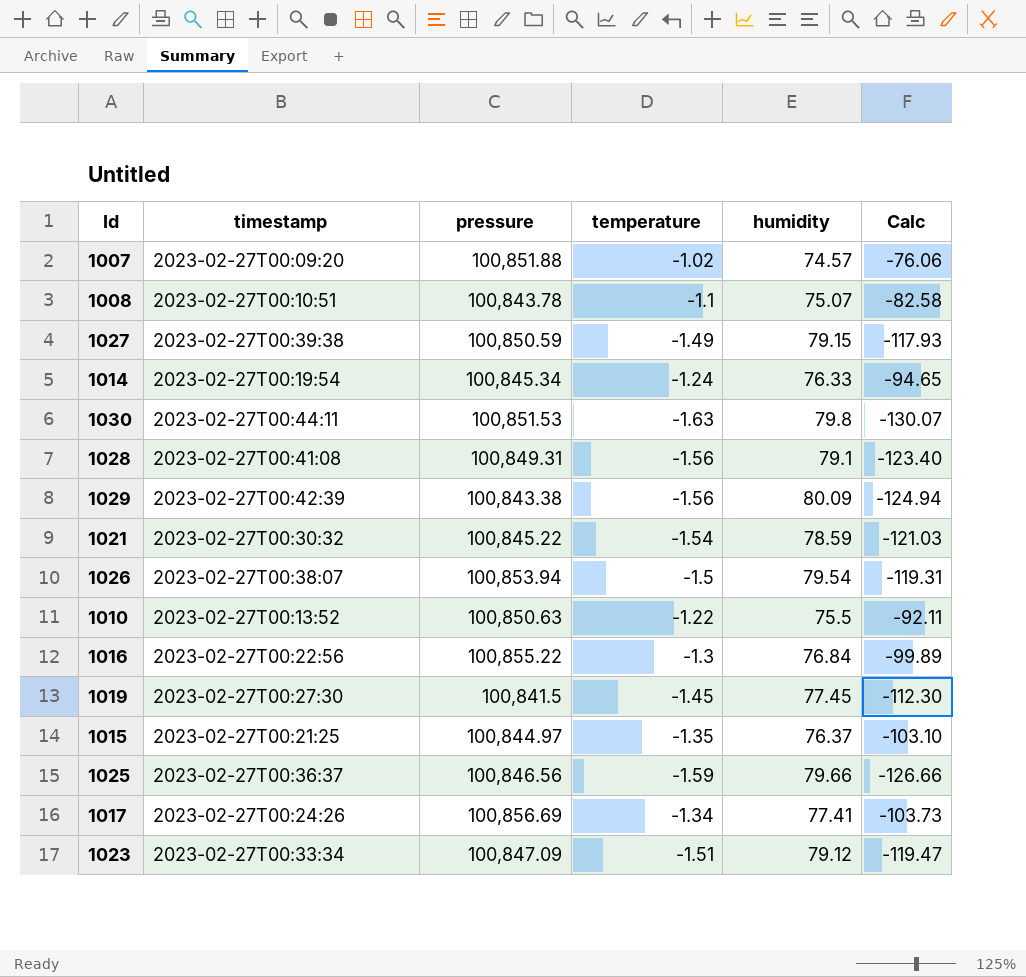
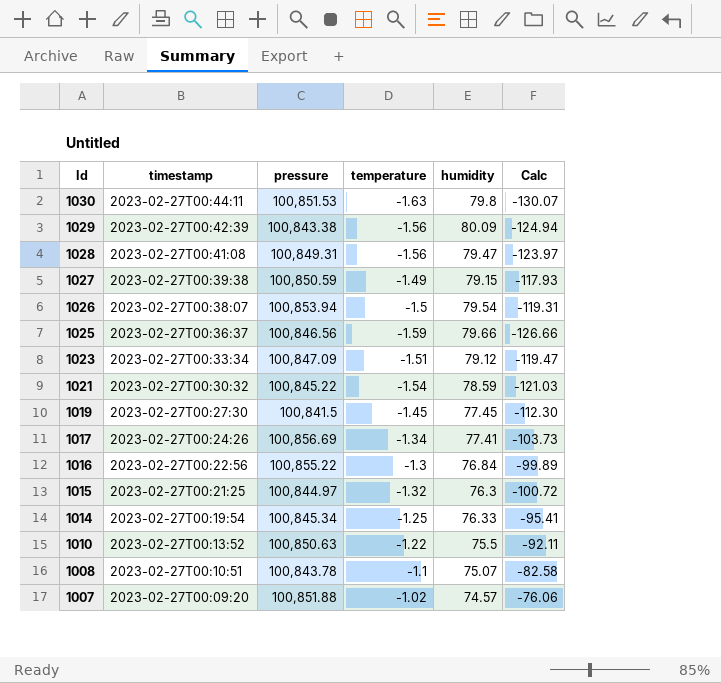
row order: none -> Id descending
1028 | humidity: 79.1 -> 79.47
1028 | Calc: -123.40 -> -123.97
1015 | temperature: -1.35 -> -1.32
1015 | humidity: 76.37 -> 76.3
1015 | Calc: -103.10 -> -100.72
1014 | temperature: -1.24 -> -1.25
1014 | Calc: -94.65 -> -95.41

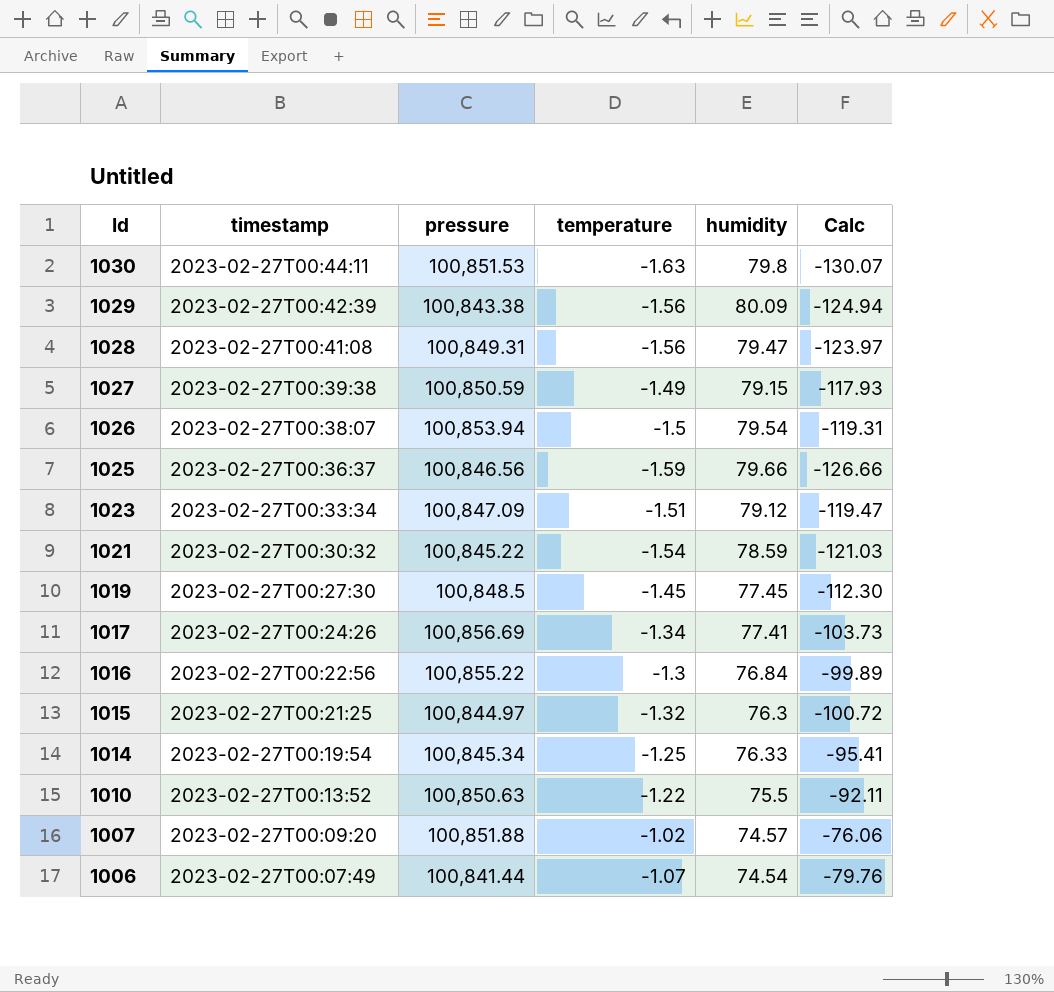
row 1008: 2023-02-27T00:10:51 | 100,843.78 | -1.1 | 75.07 | -82.58 -> none
1019 | pressure: 100,841.5 -> 100,848.5
row 1006: none -> 2023-02-27T00:07:49 | 100,841.44 | -1.07 | 74.54 | -79.76

